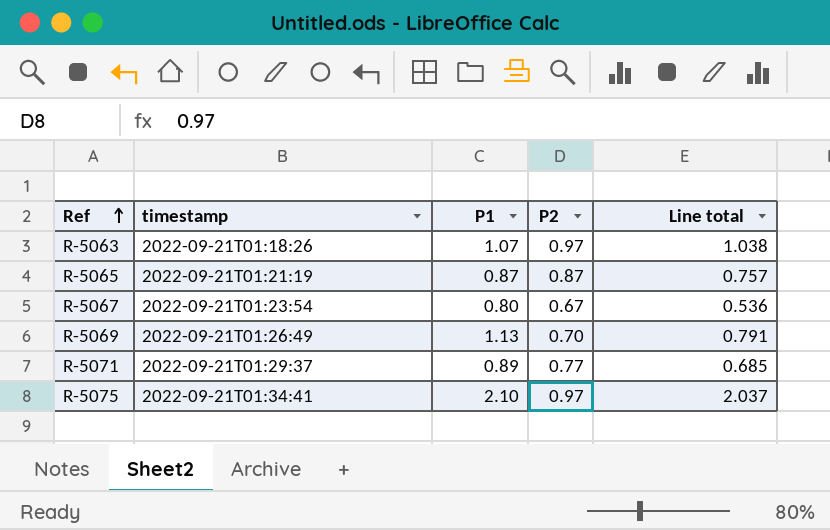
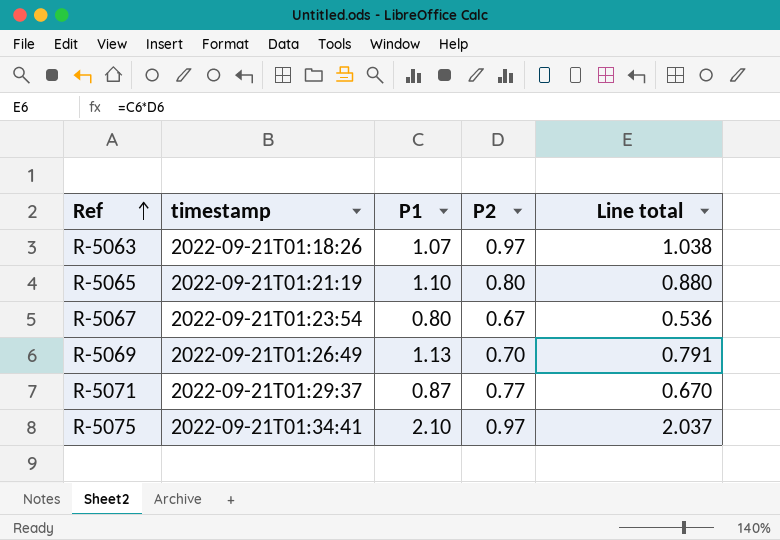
R-5065 | P1: 0.87 -> 1.10
R-5065 | P2: 0.87 -> 0.80
R-5065 | Line total: 0.757 -> 0.880
R-5071 | P1: 0.89 -> 0.87
R-5071 | Line total: 0.685 -> 0.670

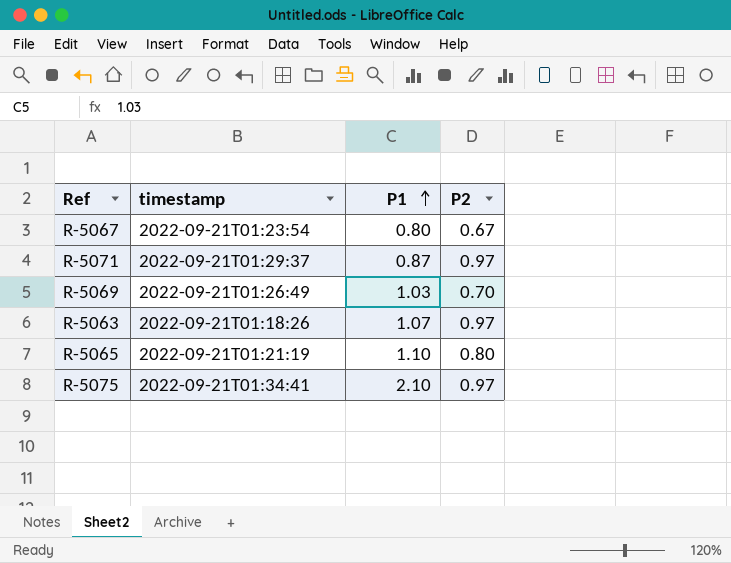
row order: Ref ascending -> P1 ascending
column Line total | formula: [P1] * [P2] -> none
R-5071 | P2: 0.77 -> 0.97
R-5069 | P1: 1.13 -> 1.03

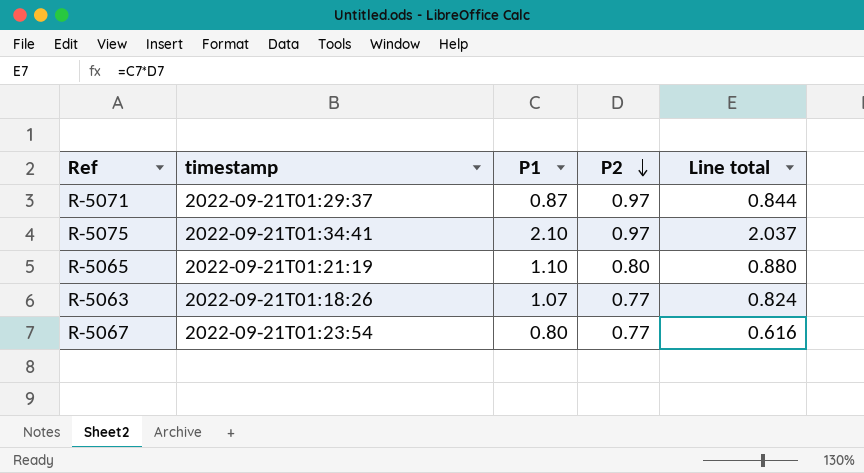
row order: P1 ascending -> P2 descending
column Line total | formula: none -> [P1] * [P2]
row R-5069: 2022-09-21T01:26:49 | 1.03 | 0.70 -> none
R-5063 | P2: 0.97 -> 0.77
R-5067 | P2: 0.67 -> 0.77

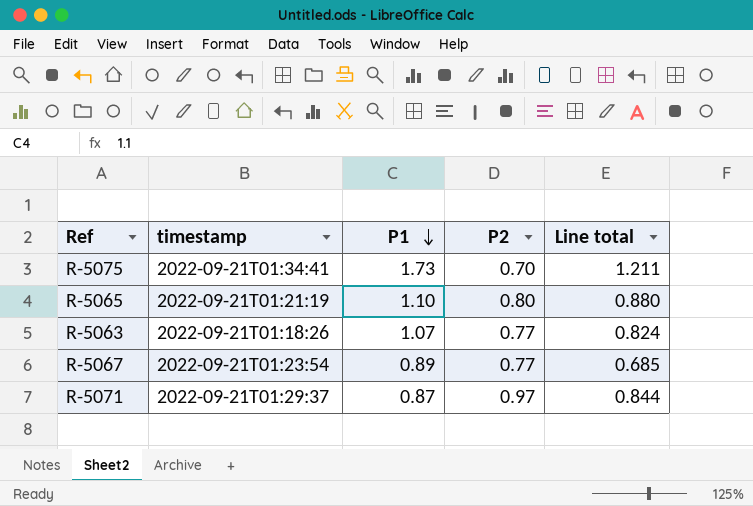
row order: P2 descending -> P1 descending
R-5075 | P1: 2.10 -> 1.73
R-5075 | P2: 0.97 -> 0.70
R-5075 | Line total: 2.037 -> 1.211
R-5067 | P1: 0.80 -> 0.89
R-5067 | Line total: 0.616 -> 0.685

